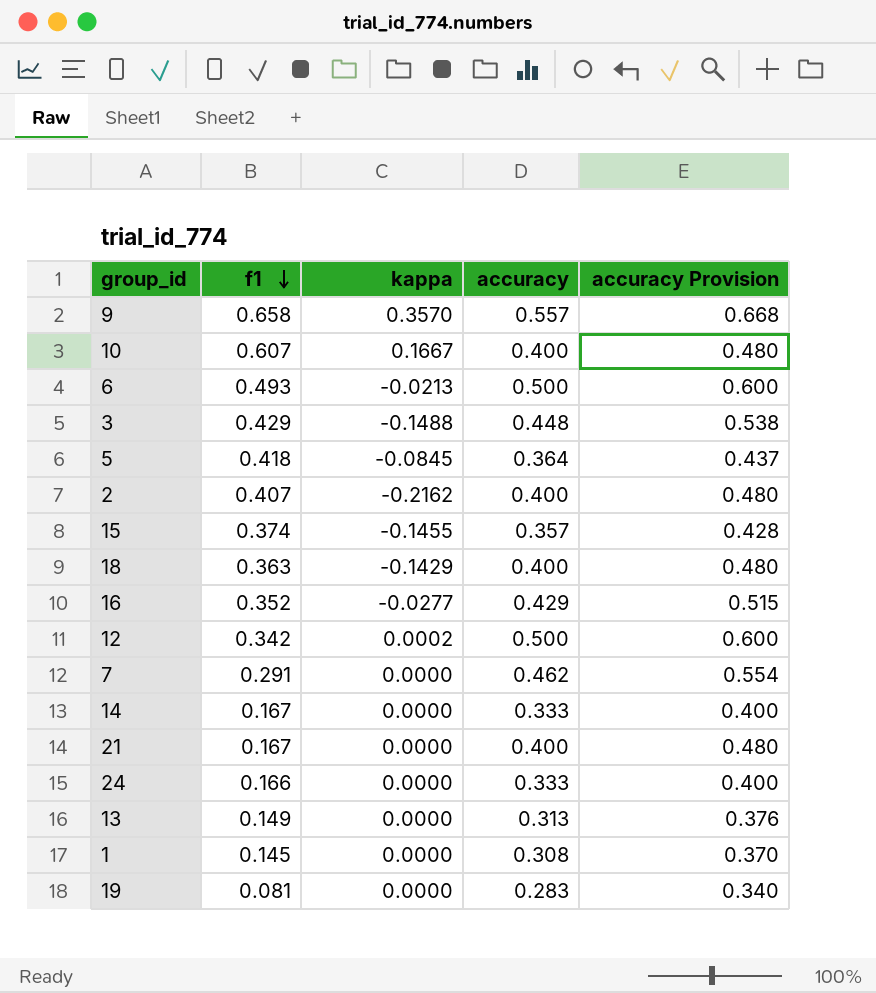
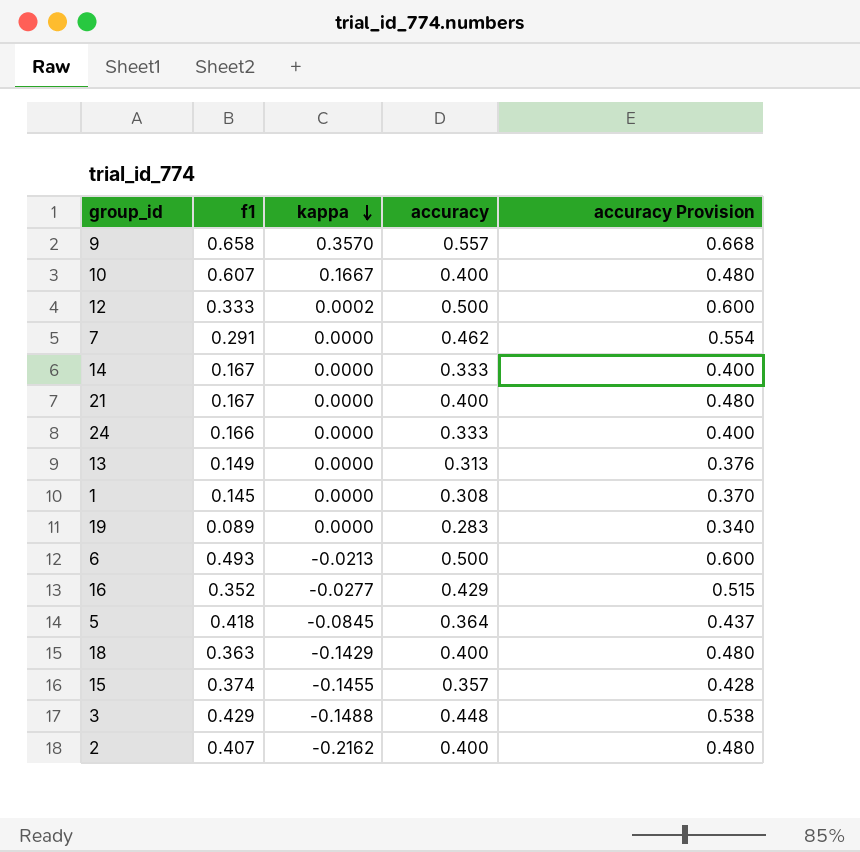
row order: f1 descending -> kappa descending
12 | f1: 0.342 -> 0.333
19 | f1: 0.081 -> 0.089

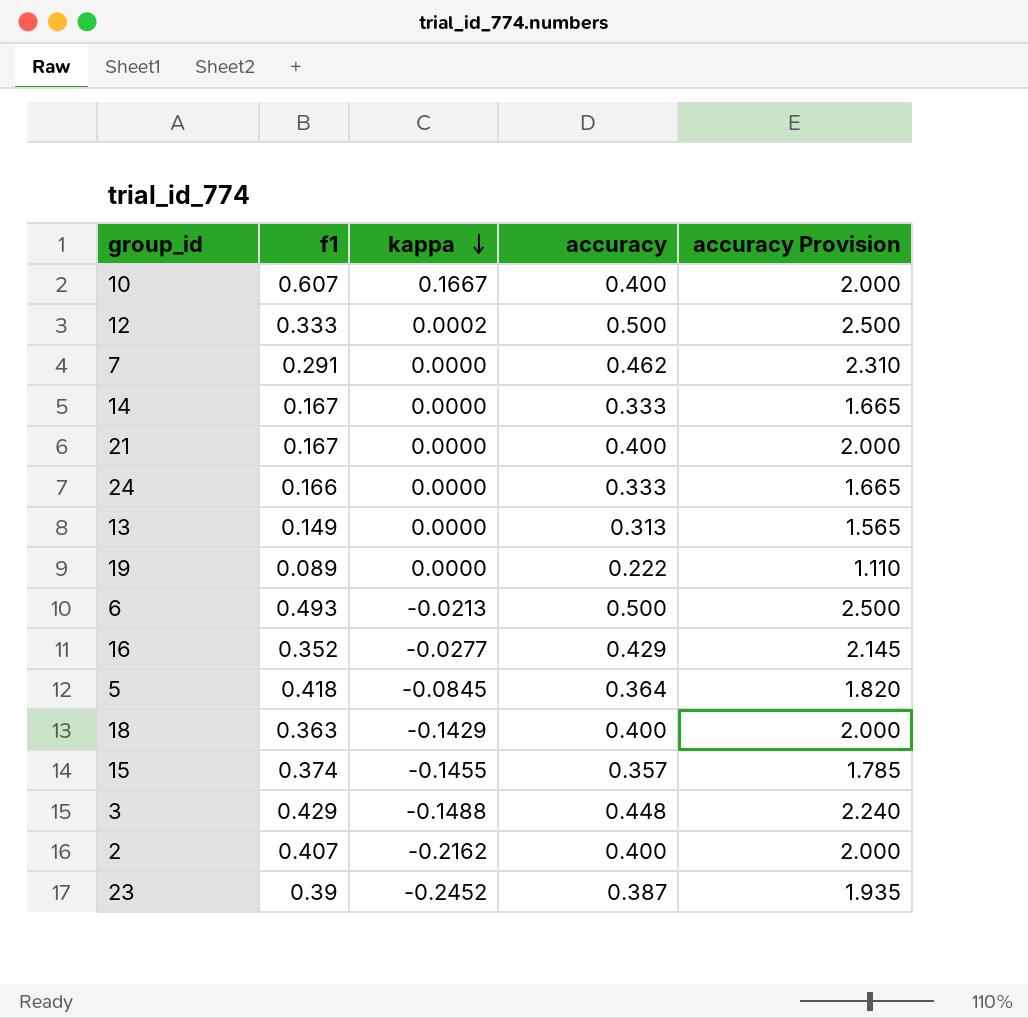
column accuracy Provision | formula: [accuracy] * 1.2 -> [accuracy] * 5
row 9: 0.658 | 0.3570 | 0.557 | 0.668 -> none
row 1: 0.145 | 0.0000 | 0.308 | 0.370 -> none
19 | accuracy: 0.283 -> 0.222
row 23: none -> 0.39 | -0.2452 | 0.387 | 1.935

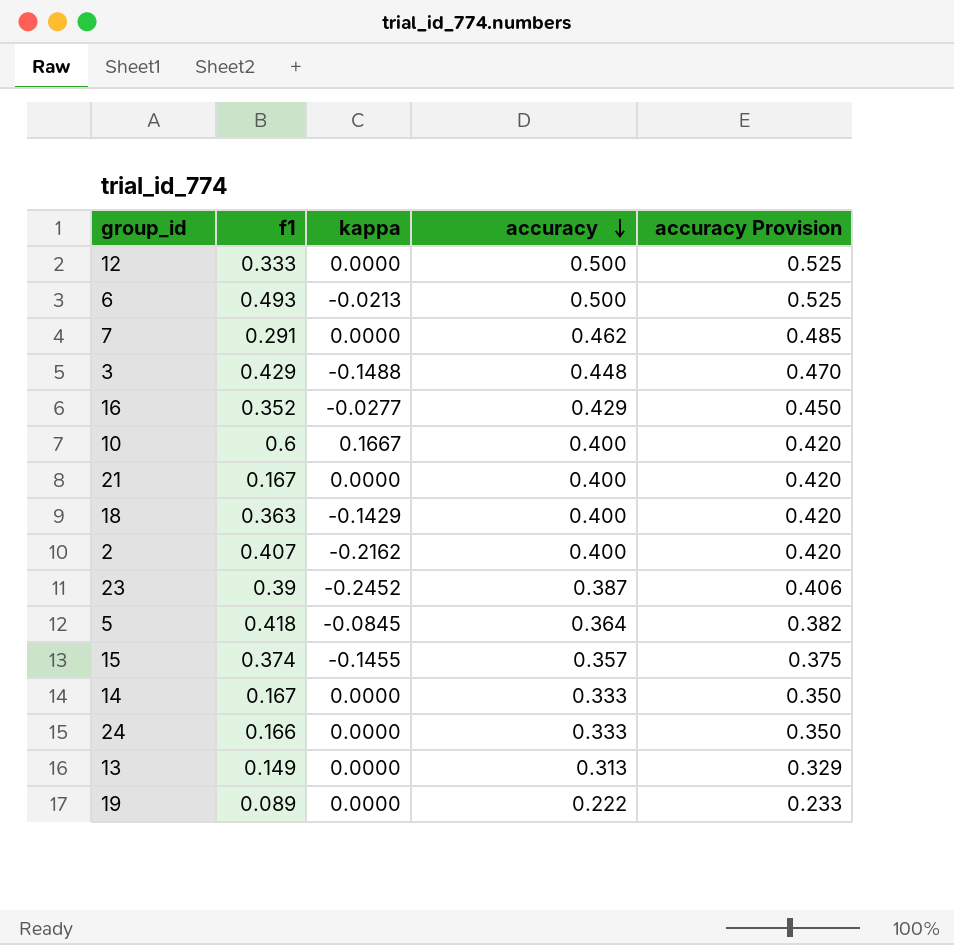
row order: kappa descending -> accuracy descending
column accuracy Provision | formula: [accuracy] * 5 -> [accuracy] * 1.05
12 | kappa: 0.0002 -> 0.0000
10 | f1: 0.607 -> 0.6

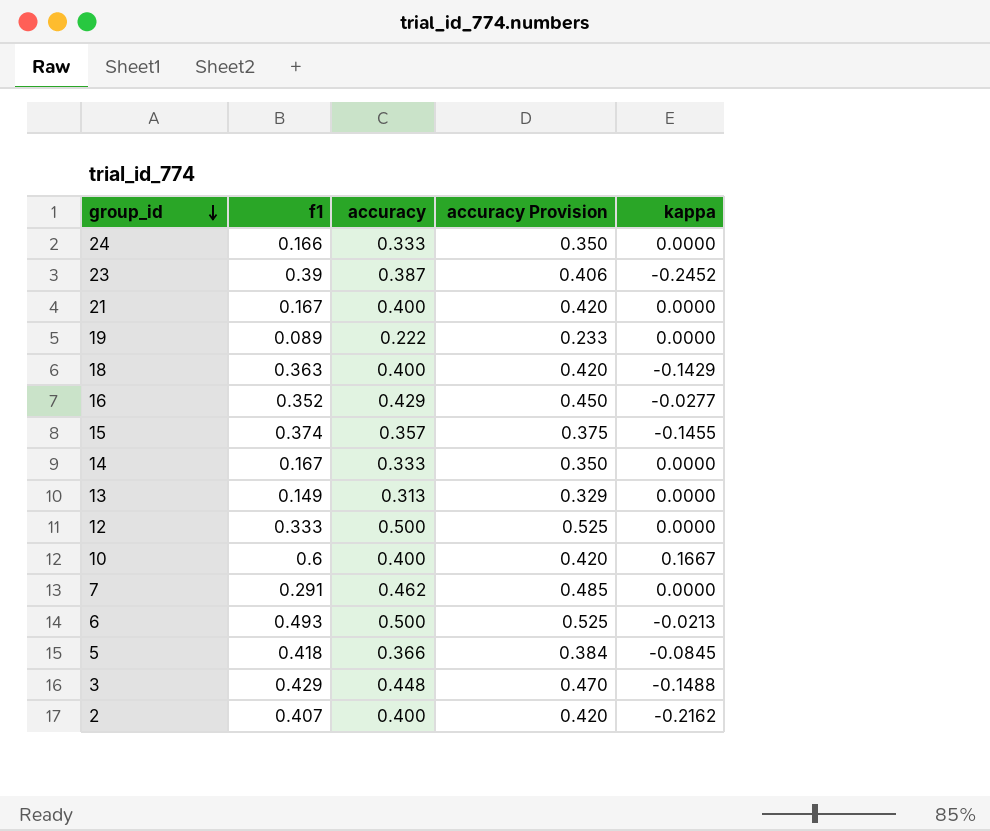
row order: accuracy descending -> group_id descending
column kappa | position: 3 -> 5
5 | accuracy: 0.364 -> 0.366
5 | accuracy Provision: 0.382 -> 0.384

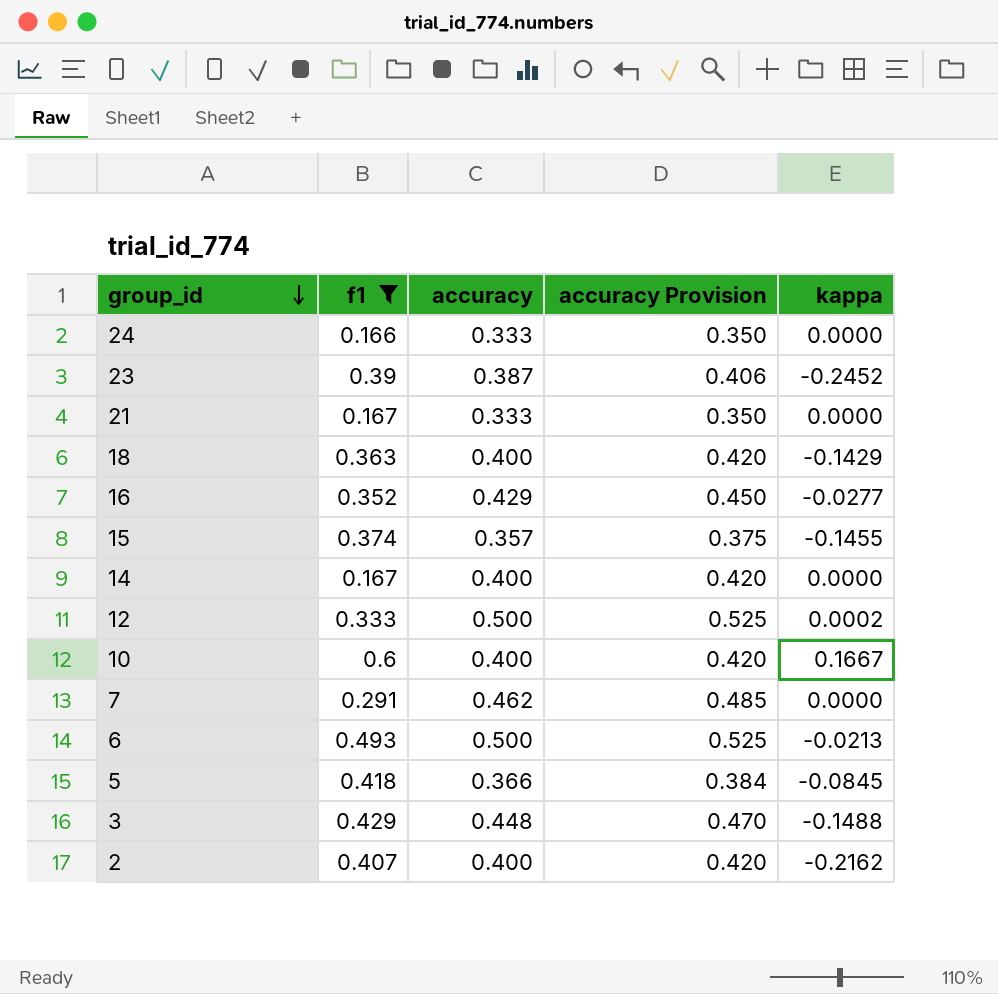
filter: none -> f1 >= 0.166
21 | accuracy: 0.400 -> 0.333
21 | accuracy Provision: 0.420 -> 0.350
14 | accuracy: 0.333 -> 0.400
14 | accuracy Provision: 0.350 -> 0.420
12 | kappa: 0.0000 -> 0.0002

